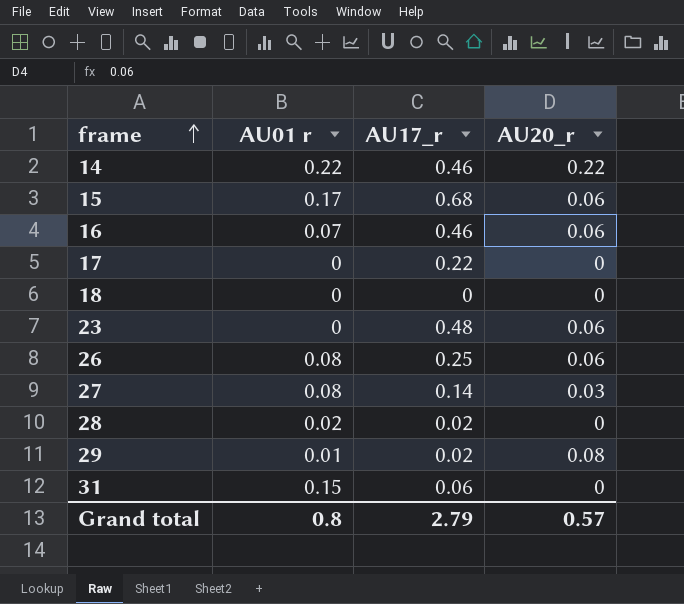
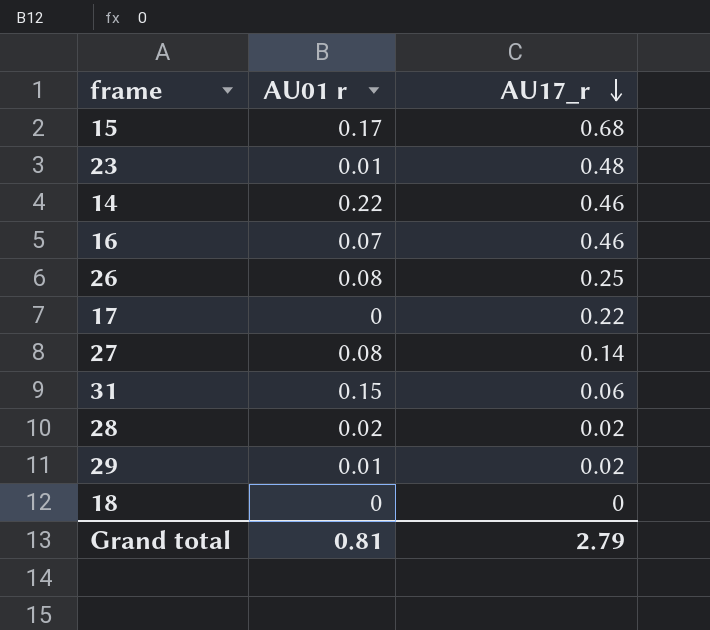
row order: frame ascending -> AU17_r descending
column AU20_r | position: 4 -> none
23 | AU01 r: 0 -> 0.01
Grand total | AU01 r: 0.8 -> 0.81

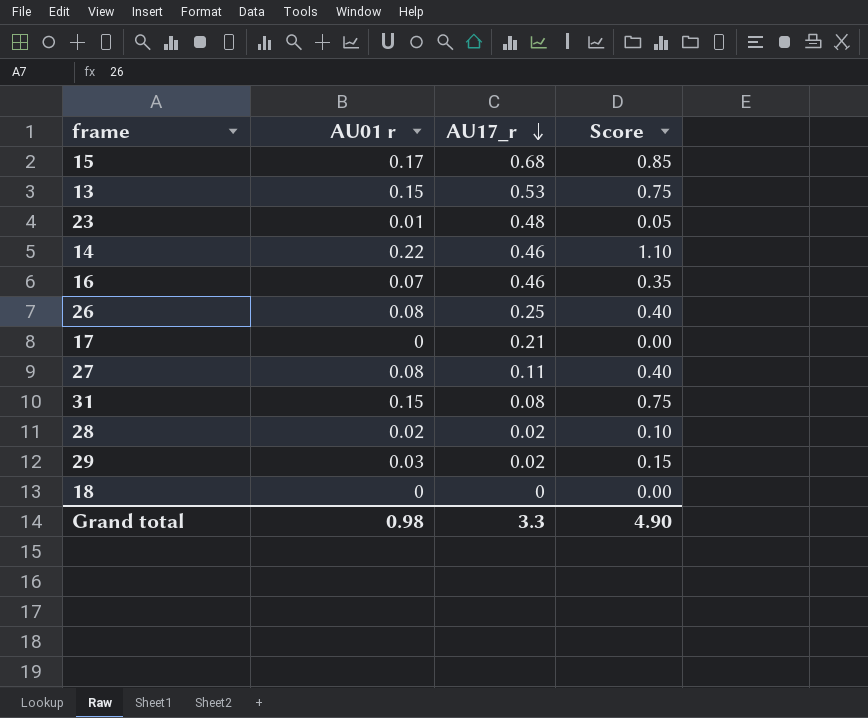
column Score | formula: none -> [AU01 r] * 5
row 13: none -> 0.15 | 0.53 | 0.75
17 | AU17_r: 0.22 -> 0.21
27 | AU17_r: 0.14 -> 0.11
31 | AU17_r: 0.06 -> 0.08
29 | AU01 r: 0.01 -> 0.03
Grand total | AU01 r: 0.81 -> 0.98
Grand total | AU17_r: 2.79 -> 3.3

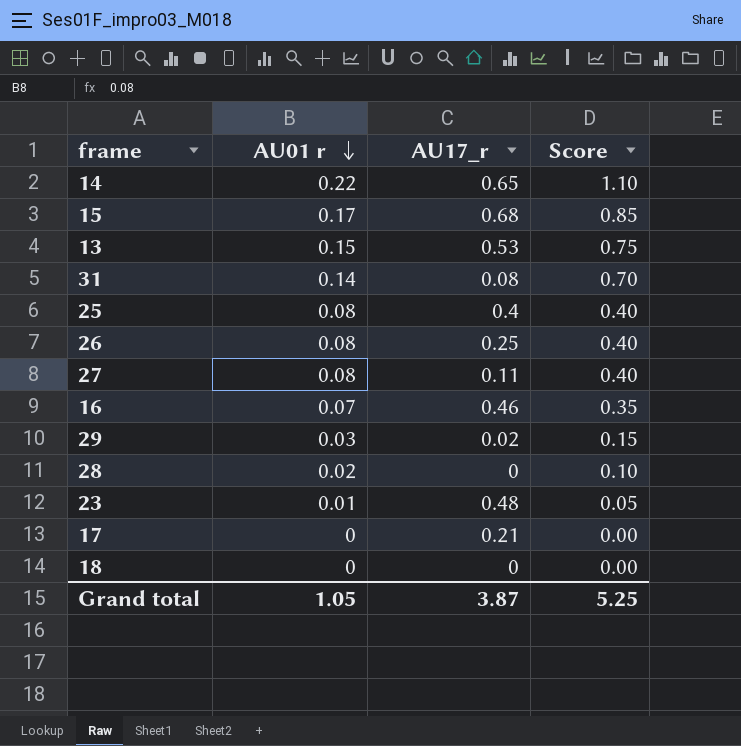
row order: AU17_r descending -> AU01 r descending
14 | AU17_r: 0.46 -> 0.65
31 | AU01 r: 0.15 -> 0.14
31 | Score: 0.75 -> 0.70
row 25: none -> 0.08 | 0.4 | 0.40
28 | AU17_r: 0.02 -> 0
Grand total | AU01 r: 0.98 -> 1.05
Grand total | AU17_r: 3.3 -> 3.87
Grand total | Score: 4.90 -> 5.25

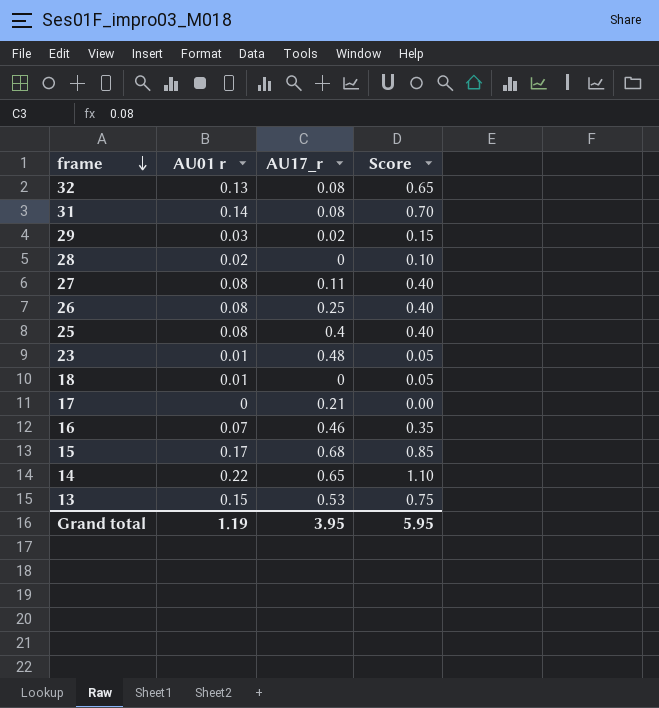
row order: AU01 r descending -> frame descending
row 32: none -> 0.13 | 0.08 | 0.65
18 | AU01 r: 0 -> 0.01
18 | Score: 0.00 -> 0.05
Grand total | AU01 r: 1.05 -> 1.19
Grand total | AU17_r: 3.87 -> 3.95
Grand total | Score: 5.25 -> 5.95

